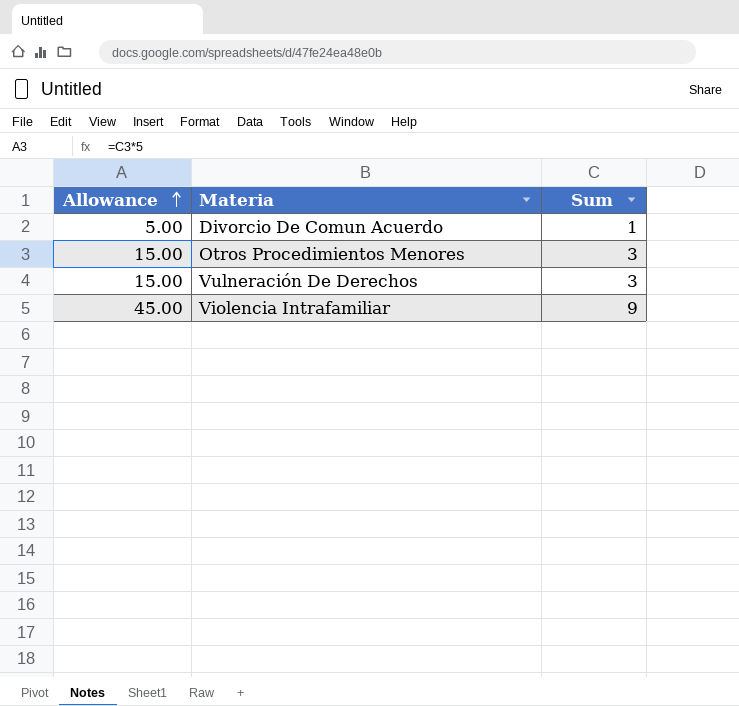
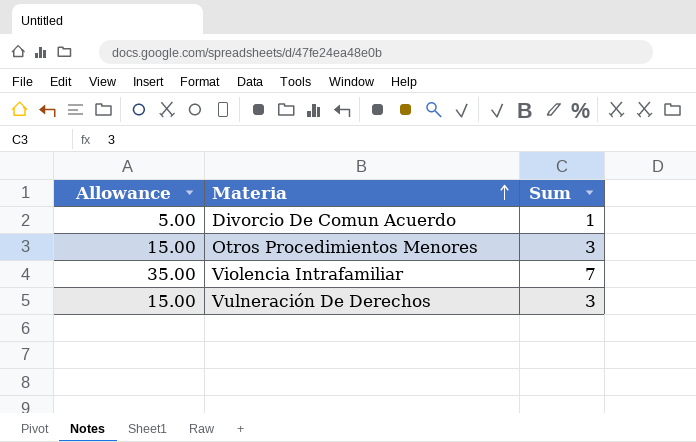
row order: Allowance ascending -> Materia ascending
Violencia Intrafamiliar | Allowance: 45.00 -> 35.00
Violencia Intrafamiliar | Sum: 9 -> 7

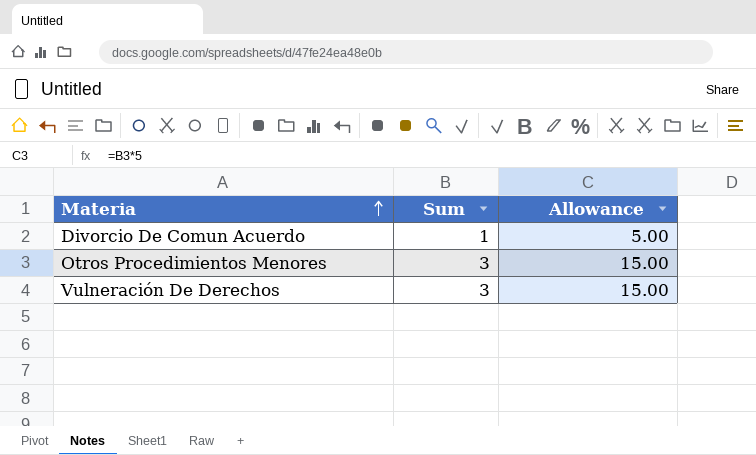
column Allowance | position: 1 -> 3
row Violencia Intrafamiliar: 35.00 | 7 -> none

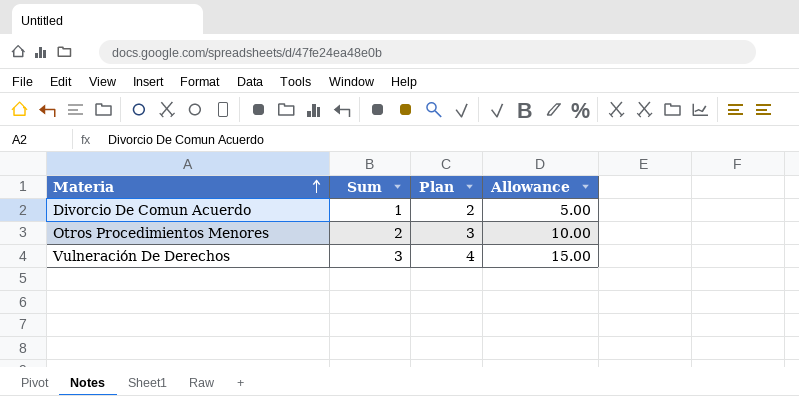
column Plan | formula: none -> [Sum] + 1
Otros Procedimientos Menores | Sum: 3 -> 2
Otros Procedimientos Menores | Allowance: 15.00 -> 10.00

